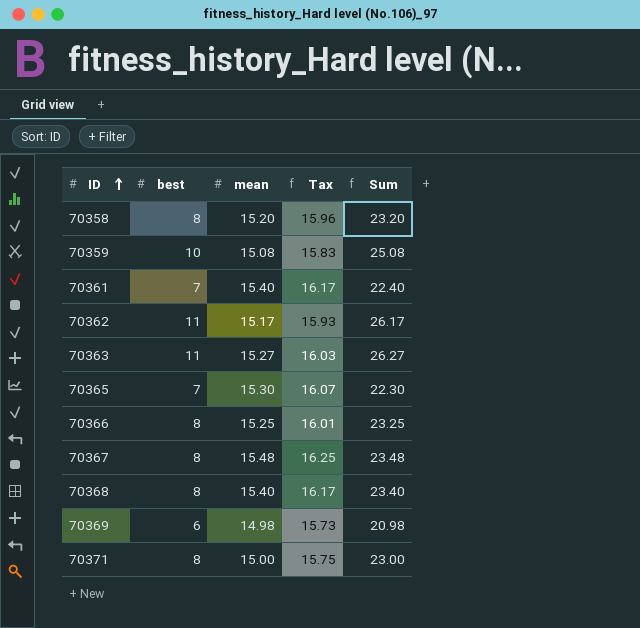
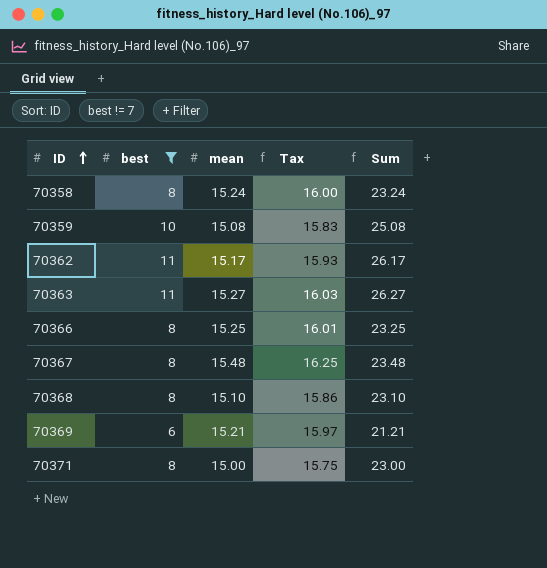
filter: none -> best != 7
70358 | mean: 15.20 -> 15.24
70358 | Tax: 15.96 -> 16.00
70358 | Sum: 23.20 -> 23.24
70368 | mean: 15.40 -> 15.10
70368 | Tax: 16.17 -> 15.86
70368 | Sum: 23.40 -> 23.10
70369 | mean: 14.98 -> 15.21
70369 | Tax: 15.73 -> 15.97
70369 | Sum: 20.98 -> 21.21

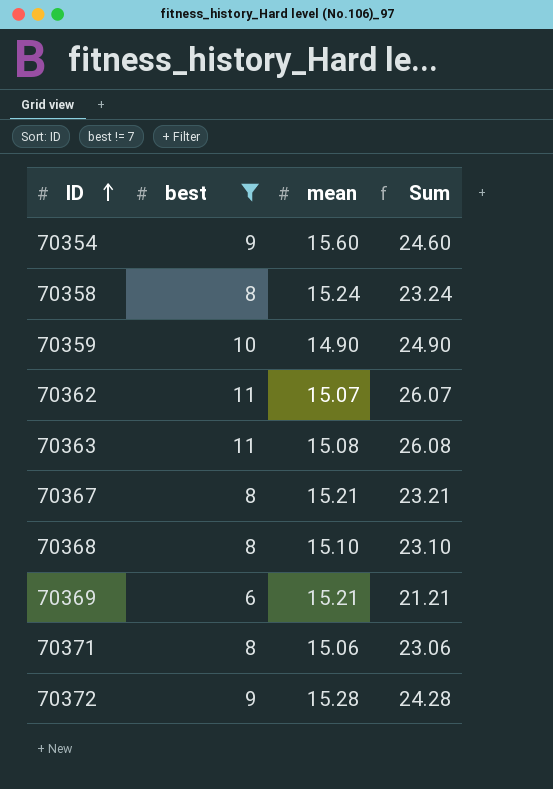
column Tax | formula: [mean] * 1.05 -> none
row 70366: 8 | 15.25 | 16.01 | 23.25 -> none
row 70354: none -> 9 | 15.60 | 24.60
70359 | mean: 15.08 -> 14.90
70359 | Sum: 25.08 -> 24.90
70362 | mean: 15.17 -> 15.07
70362 | Sum: 26.17 -> 26.07
70363 | mean: 15.27 -> 15.08
70363 | Sum: 26.27 -> 26.08
70367 | mean: 15.48 -> 15.21
70367 | Sum: 23.48 -> 23.21
70371 | mean: 15.00 -> 15.06
70371 | Sum: 23.00 -> 23.06
row 70372: none -> 9 | 15.28 | 24.28

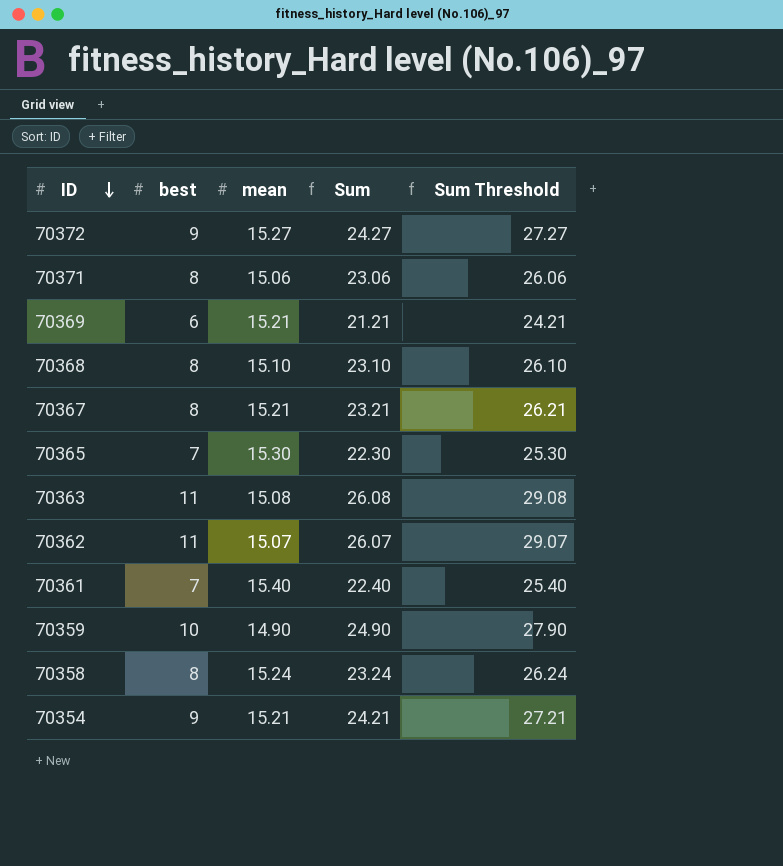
filter: best != 7 -> none
row order: ID ascending -> ID descending
column Sum Threshold | formula: none -> [Sum] + 3
70372 | mean: 15.28 -> 15.27
70372 | Sum: 24.28 -> 24.27
70354 | mean: 15.60 -> 15.21
70354 | Sum: 24.60 -> 24.21

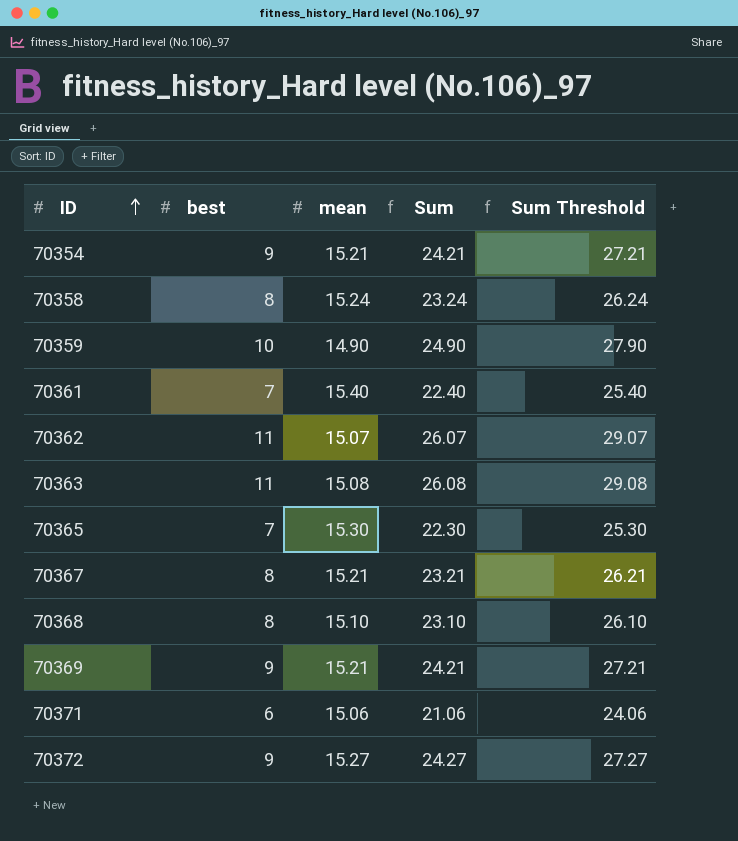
row order: ID descending -> ID ascending
70369 | best: 6 -> 9
70369 | Sum: 21.21 -> 24.21
70369 | Sum Threshold: 24.21 -> 27.21
70371 | best: 8 -> 6
70371 | Sum: 23.06 -> 21.06
70371 | Sum Threshold: 26.06 -> 24.06

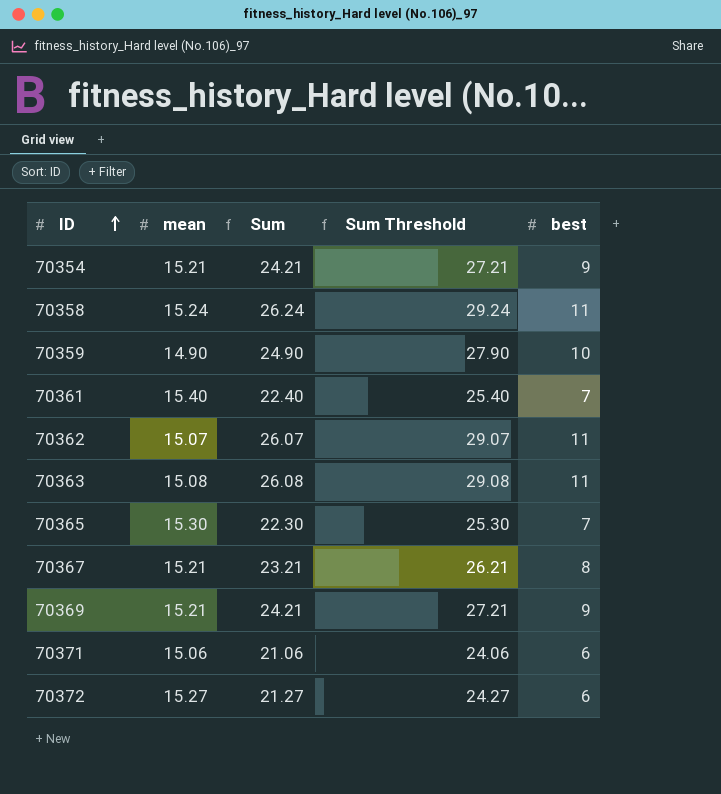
column best | position: 2 -> 5
row 70368: 8 | 15.10 | 23.10 | 26.10 -> none
70358 | Sum: 23.24 -> 26.24
70358 | Sum Threshold: 26.24 -> 29.24
70358 | best: 8 -> 11
70372 | Sum: 24.27 -> 21.27
70372 | Sum Threshold: 27.27 -> 24.27
70372 | best: 9 -> 6

